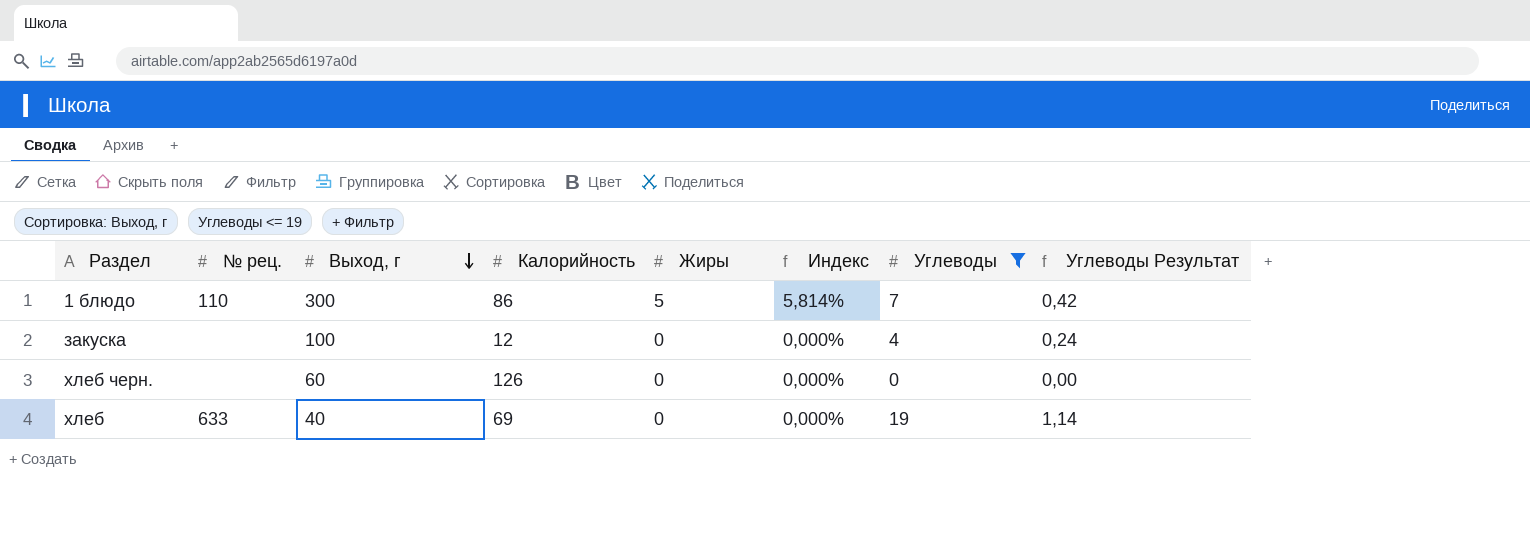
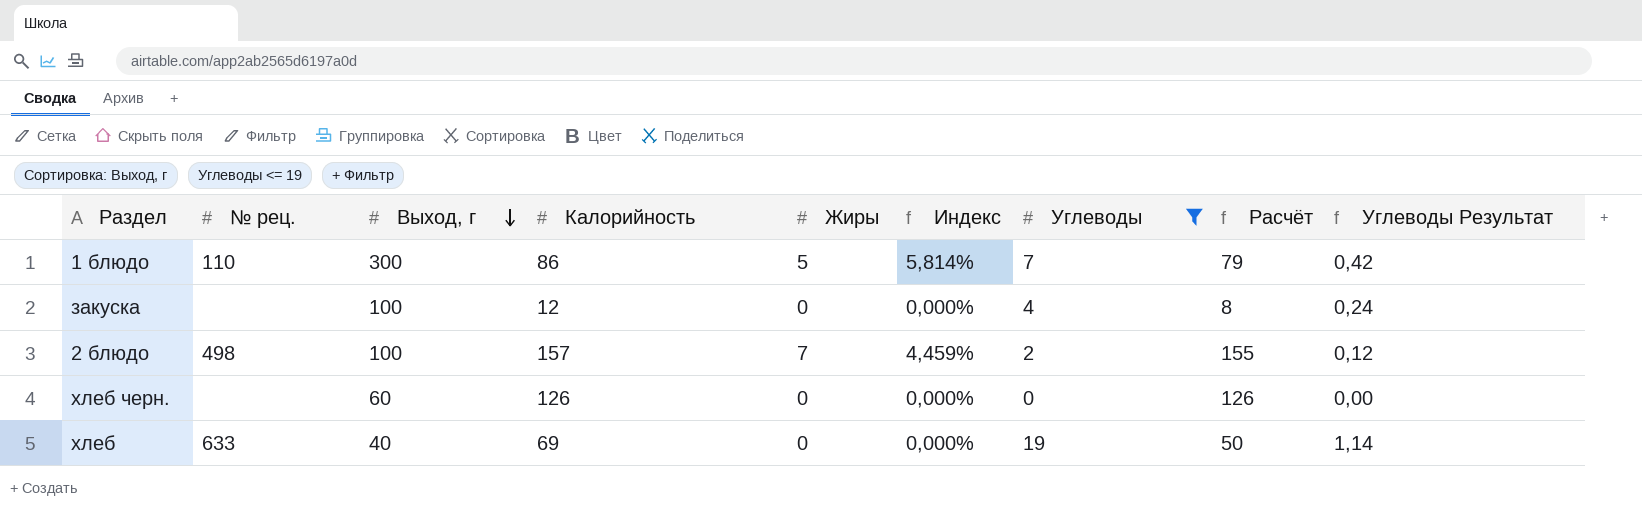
column Расчёт | formula: none -> [Калорийность] - [Углеводы]
row 2 блюдо: none -> 498 | 100 | 157 | 7 | 4,459% | 2 | 155 | 0,12

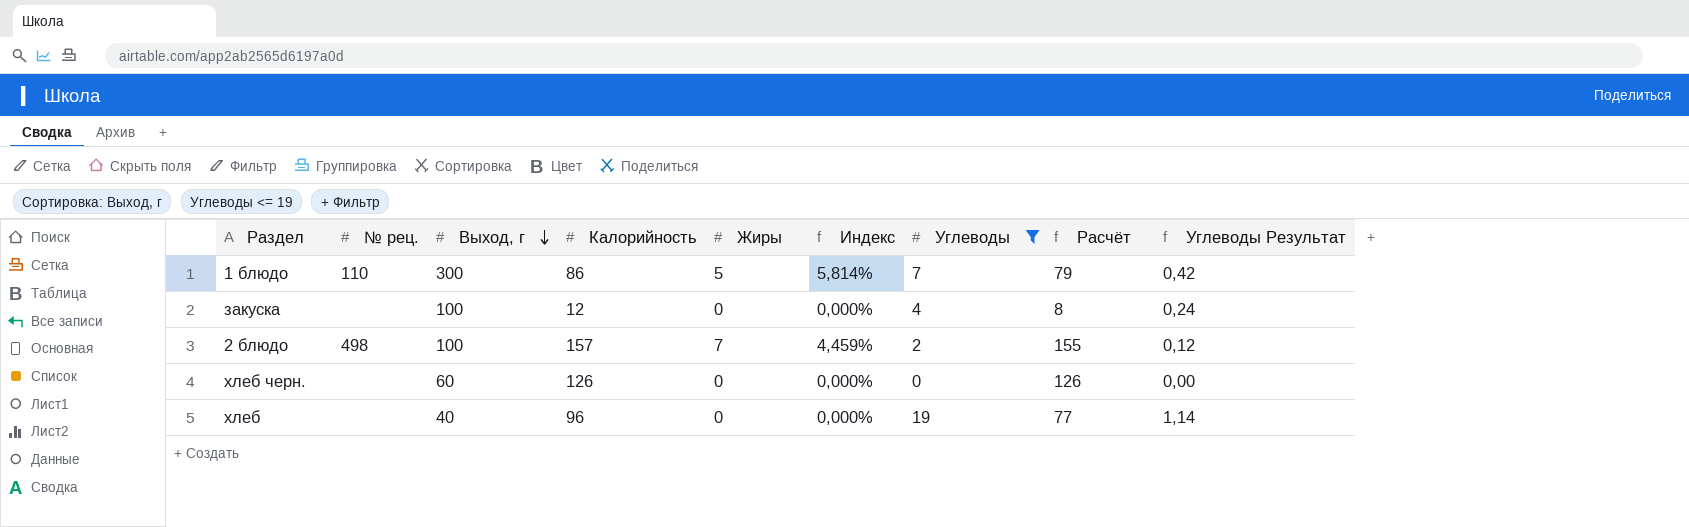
хлеб | № рец.: 633 -> none
хлеб | Калорийность: 69 -> 96
хлеб | Расчёт: 50 -> 77

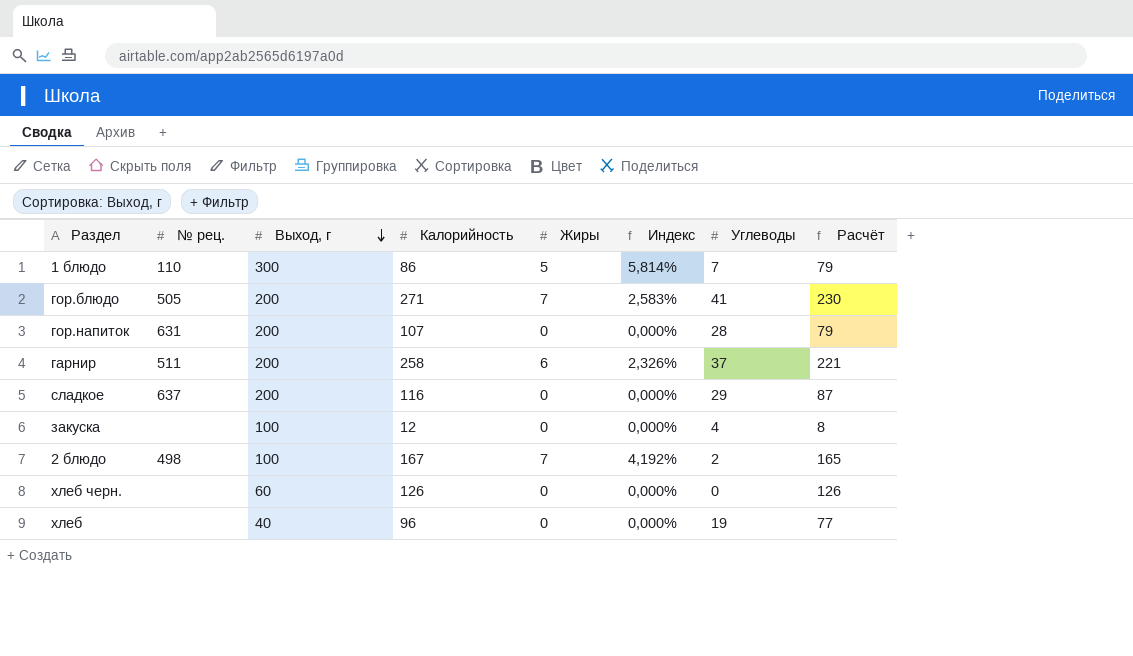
filter: Углеводы <= 19 -> none
column Углеводы Результат | formula: [Углеводы] * 0,06 -> none
2 блюдо | Калорийность: 157 -> 167
2 блюдо | Индекс: 4,459% -> 4,192%
2 блюдо | Расчёт: 155 -> 165

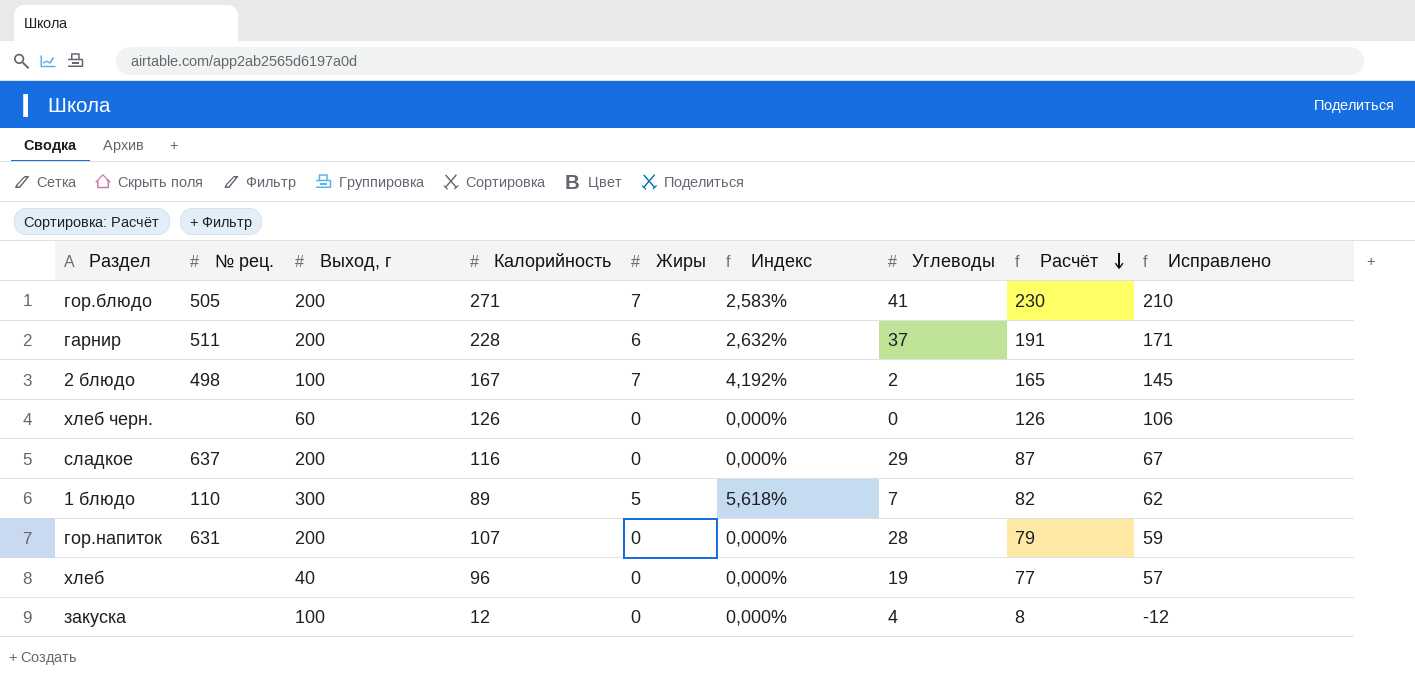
row order: Выход, г descending -> Расчёт descending
column Исправлено | formula: none -> [Расчёт] - 20
гарнир | Калорийность: 258 -> 228
гарнир | Индекс: 2,326% -> 2,632%
гарнир | Расчёт: 221 -> 191
1 блюдо | Калорийность: 86 -> 89
1 блюдо | Индекс: 5,814% -> 5,618%
1 блюдо | Расчёт: 79 -> 82

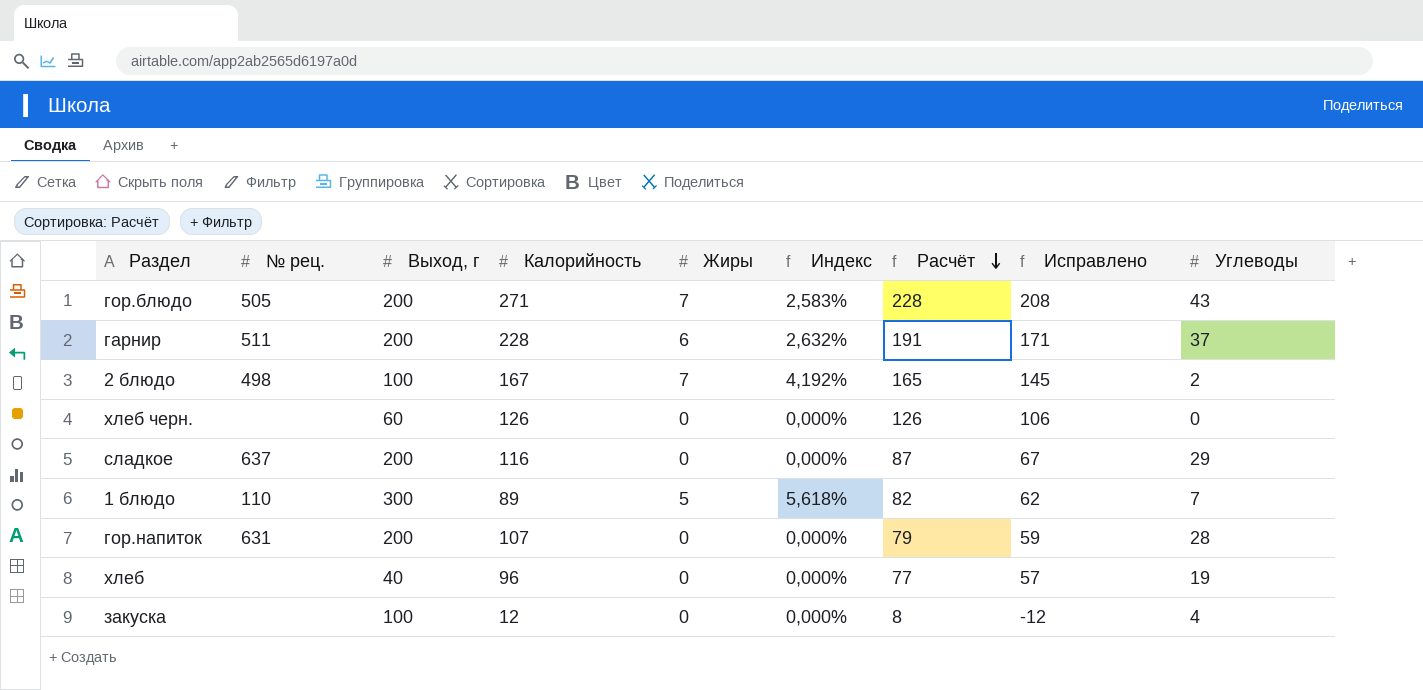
column Углеводы | position: 7 -> 9
гор.блюдо | Расчёт: 230 -> 228
гор.блюдо | Исправлено: 210 -> 208
гор.блюдо | Углеводы: 41 -> 43

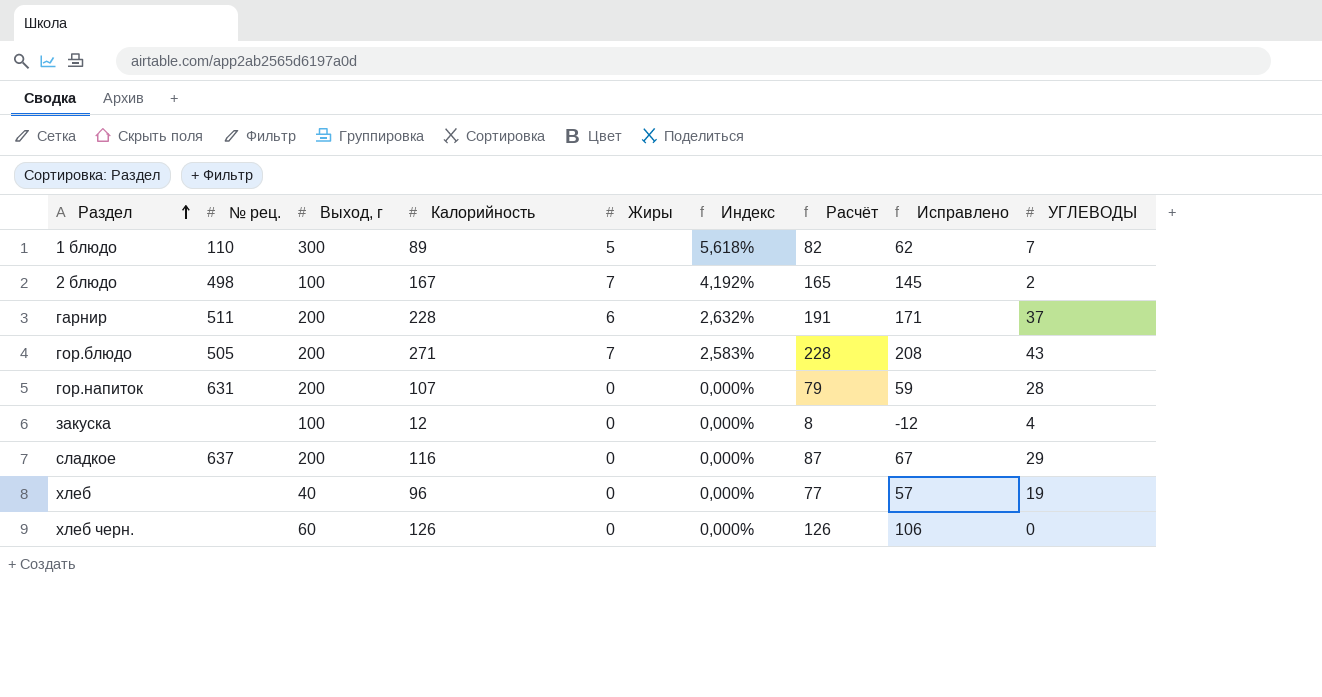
row order: Расчёт descending -> Раздел ascending
column name: Углеводы -> УГЛЕВОДЫ

